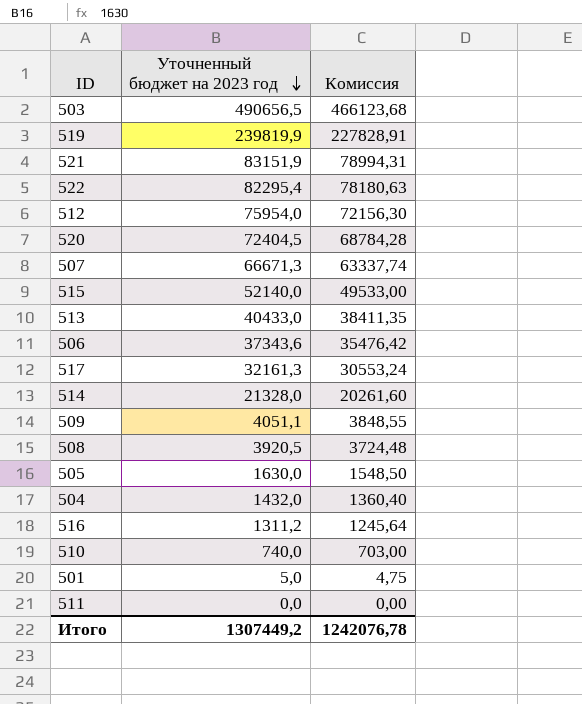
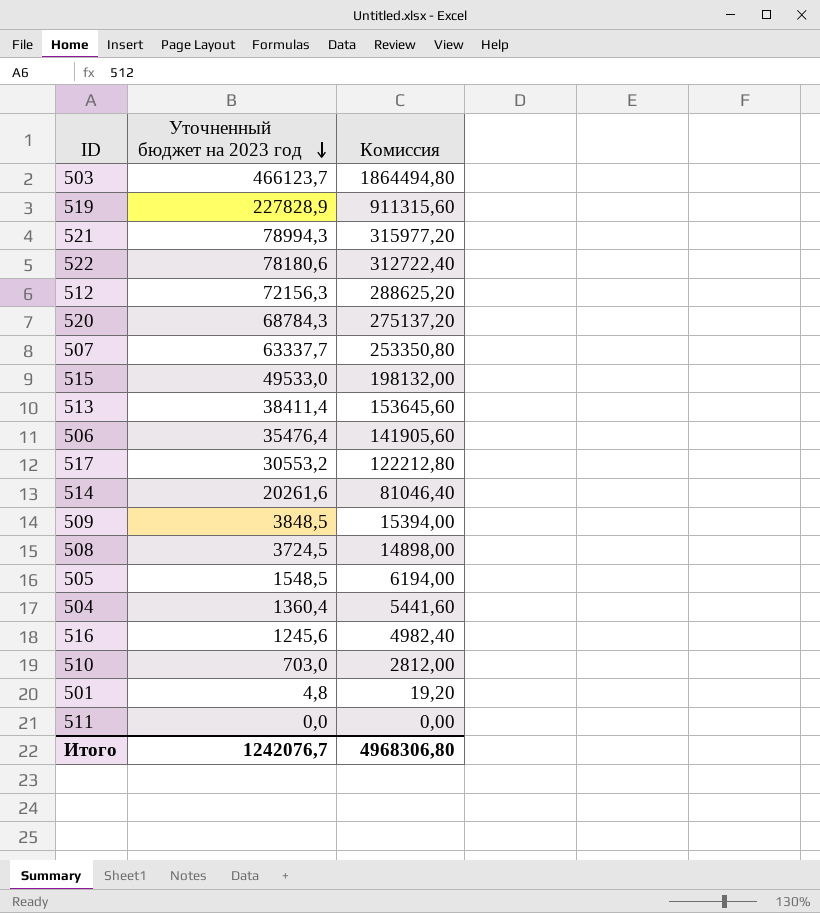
column Комиссия | formula: [Уточненный бюджет на 2023 год] * 0,95 -> [Уточненный бюджет на 2023 год] * 4
503 | Уточненный бюджет на 2023 год: 490656,5 -> 466123,7
519 | Уточненный бюджет на 2023 год: 239819,9 -> 227828,9
521 | Уточненный бюджет на 2023 год: 83151,9 -> 78994,3
522 | Уточненный бюджет на 2023 год: 82295,4 -> 78180,6
512 | Уточненный бюджет на 2023 год: 75954,0 -> 72156,3
520 | Уточненный бюджет на 2023 год: 72404,5 -> 68784,3
507 | Уточненный бюджет на 2023 год: 66671,3 -> 63337,7
515 | Уточненный бюджет на 2023 год: 52140,0 -> 49533,0
513 | Уточненный бюджет на 2023 год: 40433,0 -> 38411,4
506 | Уточненный бюджет на 2023 год: 37343,6 -> 35476,4
517 | Уточненный бюджет на 2023 год: 32161,3 -> 30553,2
514 | Уточненный бюджет на 2023 год: 21328,0 -> 20261,6
509 | Уточненный бюджет на 2023 год: 4051,1 -> 3848,5
508 | Уточненный бюджет на 2023 год: 3920,5 -> 3724,5
505 | Уточненный бюджет на 2023 год: 1630,0 -> 1548,5
504 | Уточненный бюджет на 2023 год: 1432,0 -> 1360,4
516 | Уточненный бюджет на 2023 год: 1311,2 -> 1245,6
510 | Уточненный бюджет на 2023 год: 740,0 -> 703,0
501 | Уточненный бюджет на 2023 год: 5,0 -> 4,8
Итого | Уточненный бюджет на 2023 год: 1307449,2 -> 1242076,7
Итого | Комиссия: 1242076,78 -> 4968306,80

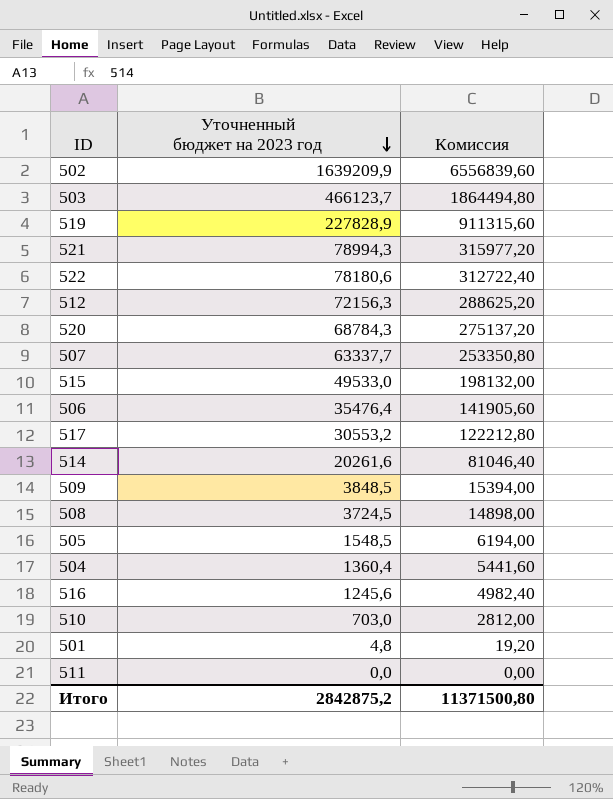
row 513: 38411,4 | 153645,60 -> none
row 502: none -> 1639209,9 | 6556839,60
Итого | Уточненный бюджет на 2023 год: 1242076,7 -> 2842875,2
Итого | Комиссия: 4968306,80 -> 11371500,80

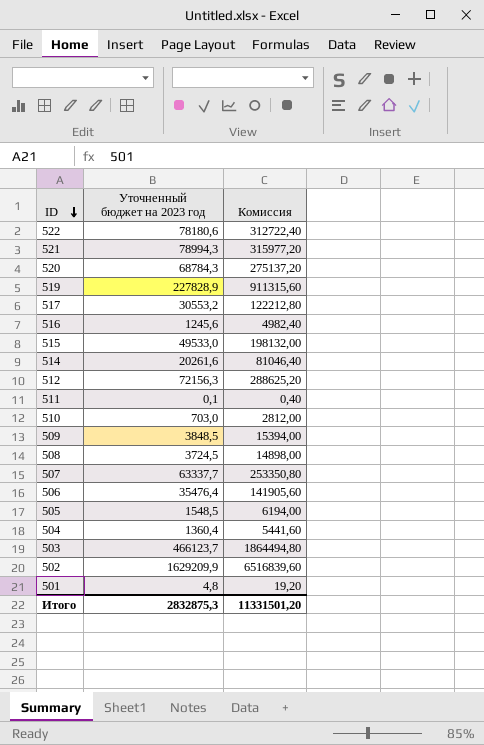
row order: Уточненный бюджет на 2023 год descending -> ID descending
511 | Уточненный бюджет на 2023 год: 0,0 -> 0,1
511 | Комиссия: 0,00 -> 0,40
502 | Уточненный бюджет на 2023 год: 1639209,9 -> 1629209,9
502 | Комиссия: 6556839,60 -> 6516839,60
Итого | Уточненный бюджет на 2023 год: 2842875,2 -> 2832875,3
Итого | Комиссия: 11371500,80 -> 11331501,20

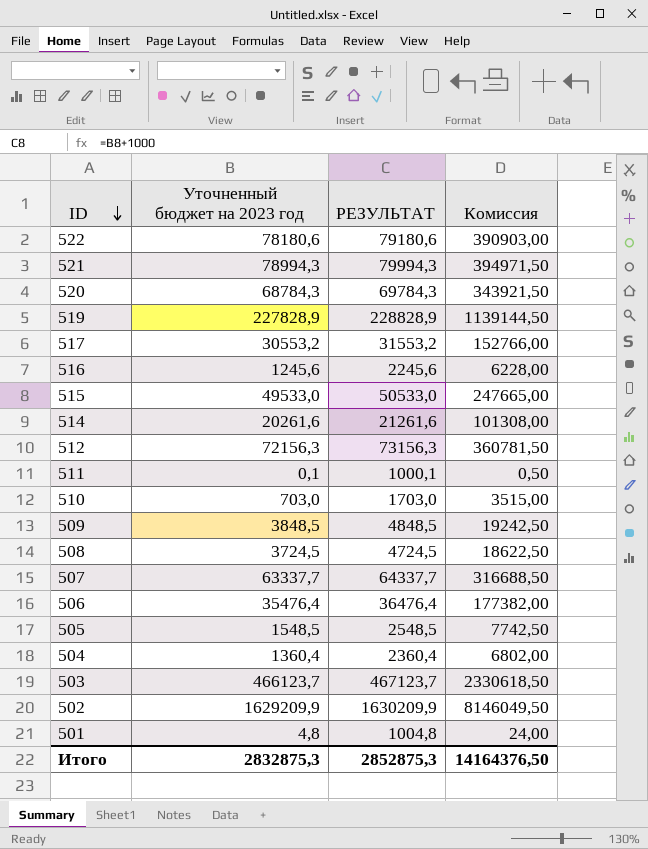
column РЕЗУЛЬТАТ | formula: none -> [Уточненный бюджет на 2023 год] + 1000
column Комиссия | formula: [Уточненный бюджет на 2023 год] * 4 -> [Уточненный бюджет на 2023 год] * 5
Итого | Комиссия: 11331501,20 -> 14164376,50

